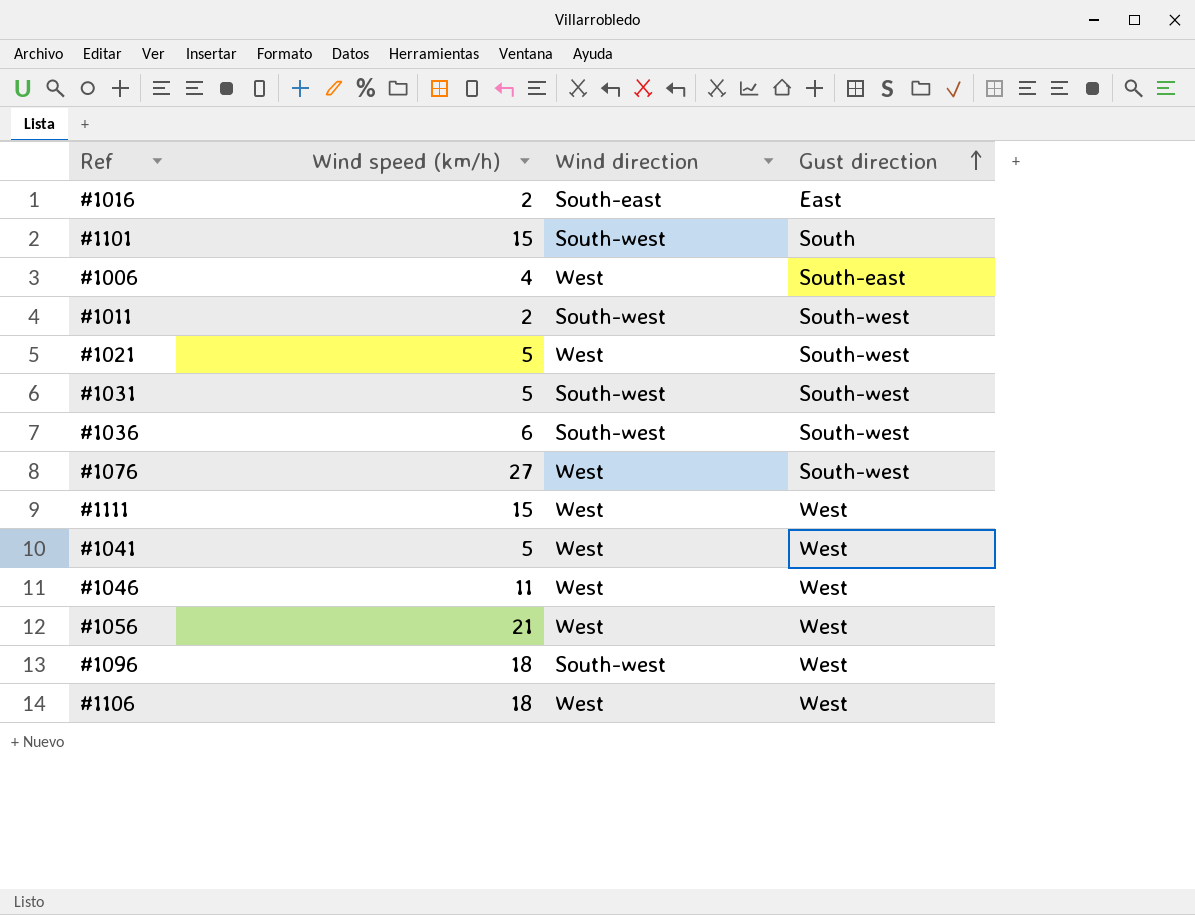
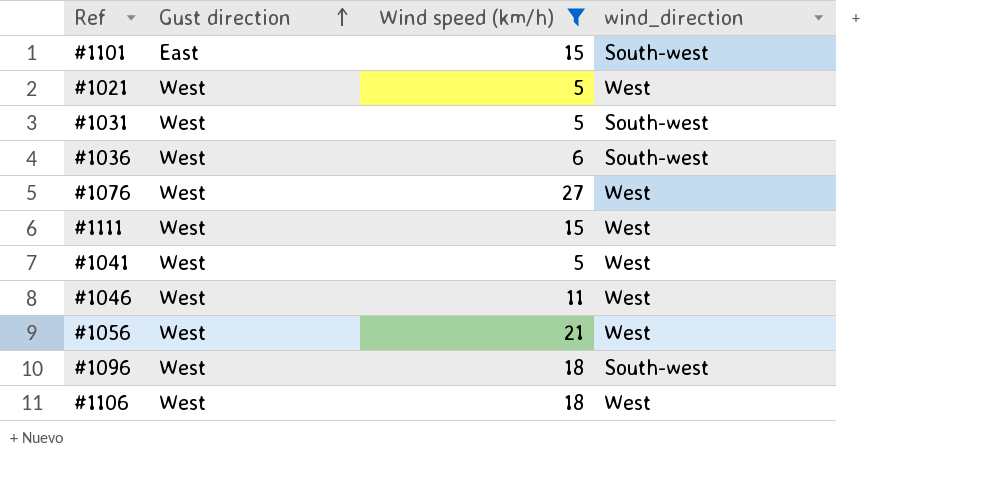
filter: none -> Wind speed (km/h) >= 5
column Gust direction | position: 4 -> 2
column name: Wind direction -> wind_direction
#1101 | Gust direction: South -> East
#1021 | Gust direction: South-west -> West
#1031 | Gust direction: South-west -> West
#1036 | Gust direction: South-west -> West
#1076 | Gust direction: South-west -> West

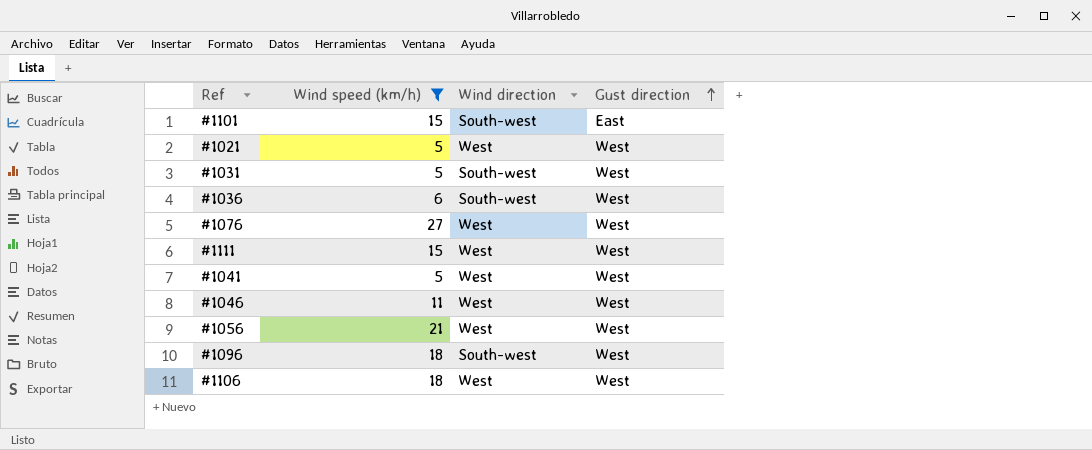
column name: wind_direction -> Wind direction
column Gust direction | position: 2 -> 4

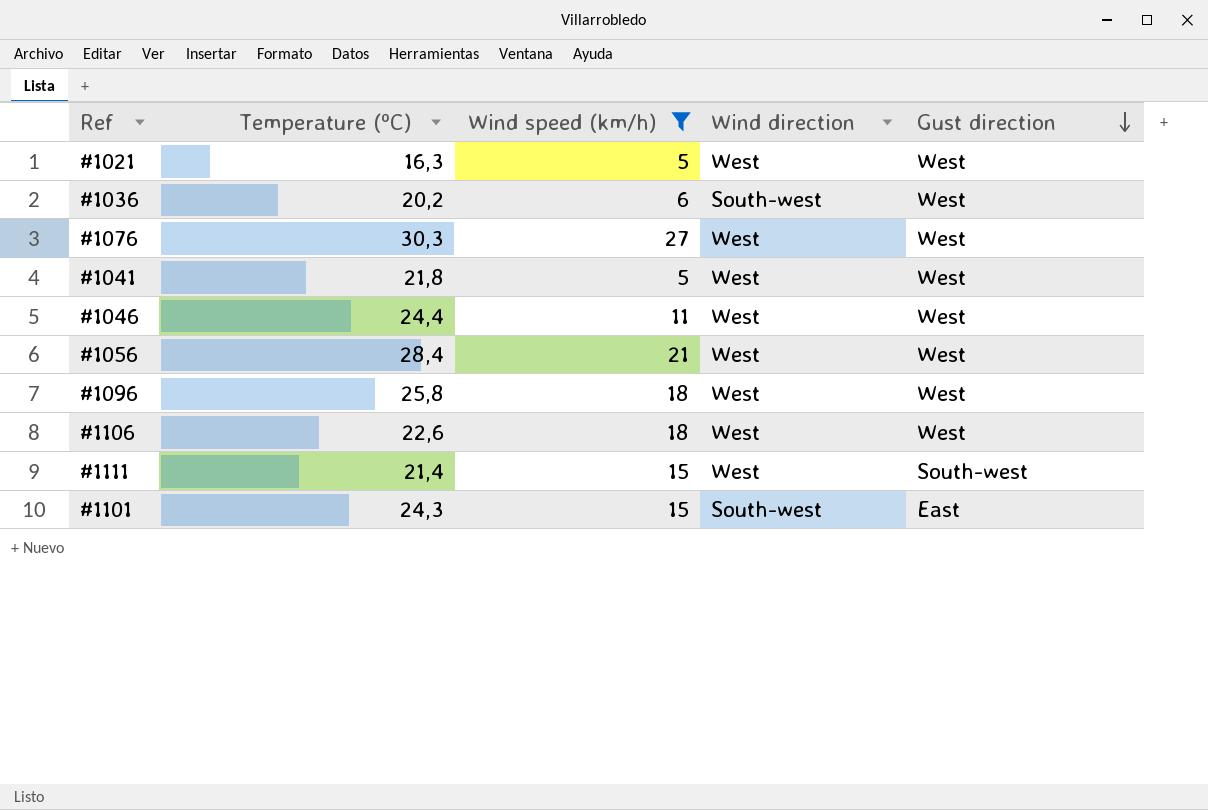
row order: Gust direction ascending -> Gust direction descending
column Temperature (ºC) | position: none -> 2
row #1031: 5 | South-west | West -> none
#1096 | Wind direction: South-west -> West
#1111 | Gust direction: West -> South-west

